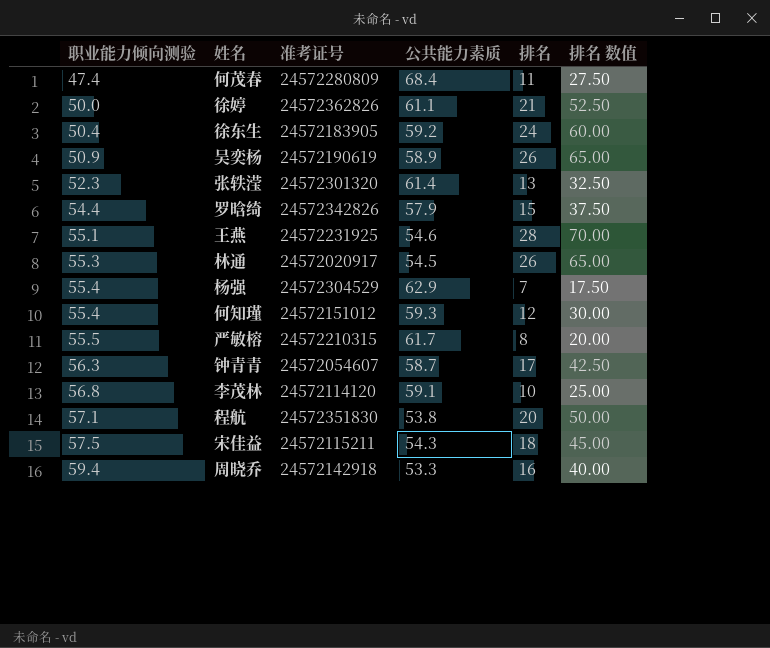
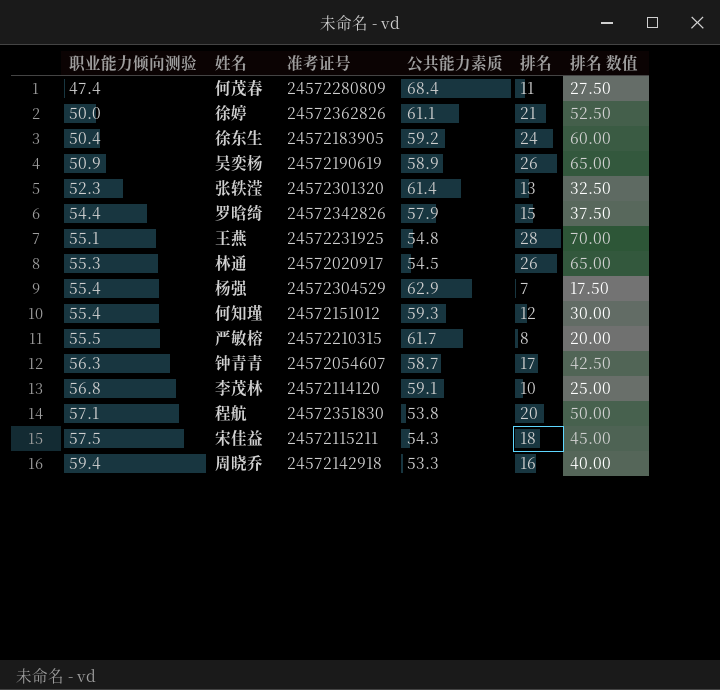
王燕 | 公共能力素质: 54.6 -> 54.8

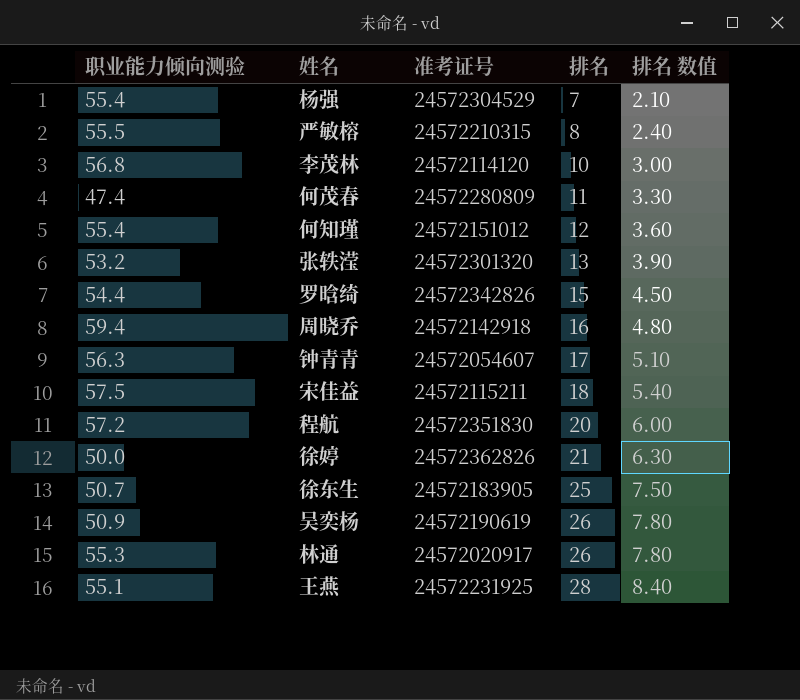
row order: 职业能力倾向测验 ascending -> 排名 ascending
column 公共能力素质 | position: 4 -> none
column 排名 数值 | formula: [排名] * 2.5 -> [排名] * 0.3
张轶滢 | 职业能力倾向测验: 52.3 -> 53.2
程航 | 职业能力倾向测验: 57.1 -> 57.2
徐东生 | 职业能力倾向测验: 50.4 -> 50.7
徐东生 | 排名: 24 -> 25

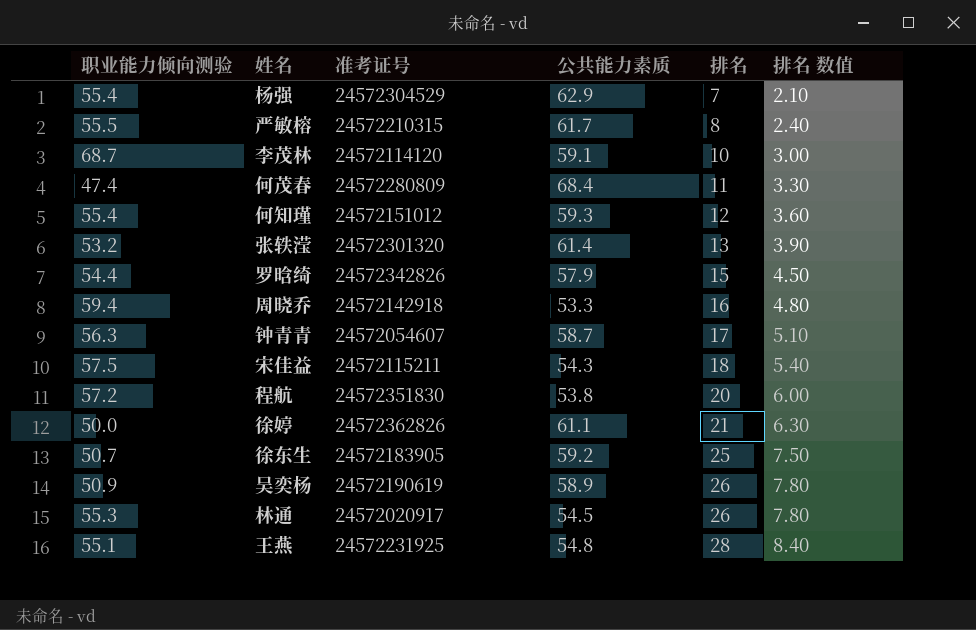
column 公共能力素质 | position: none -> 4
李茂林 | 职业能力倾向测验: 56.8 -> 68.7

